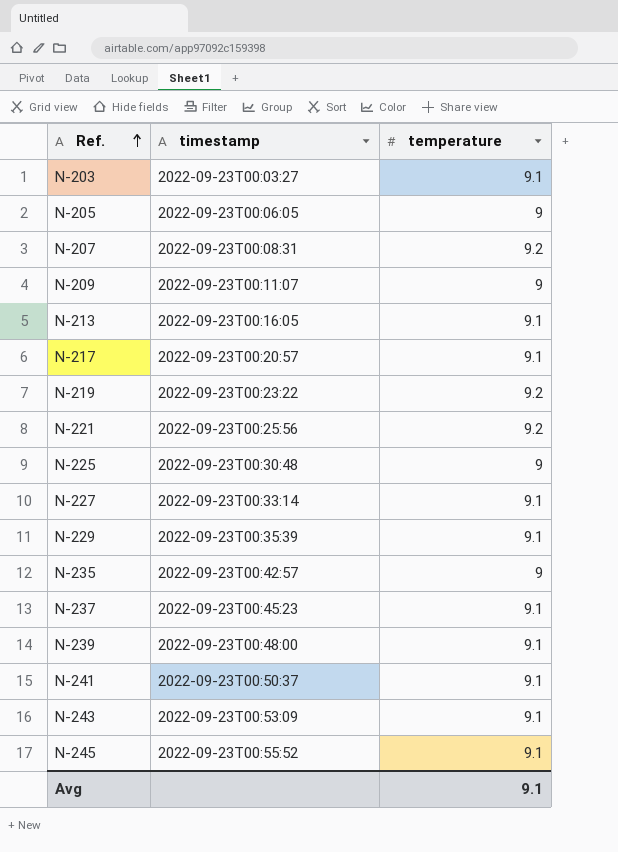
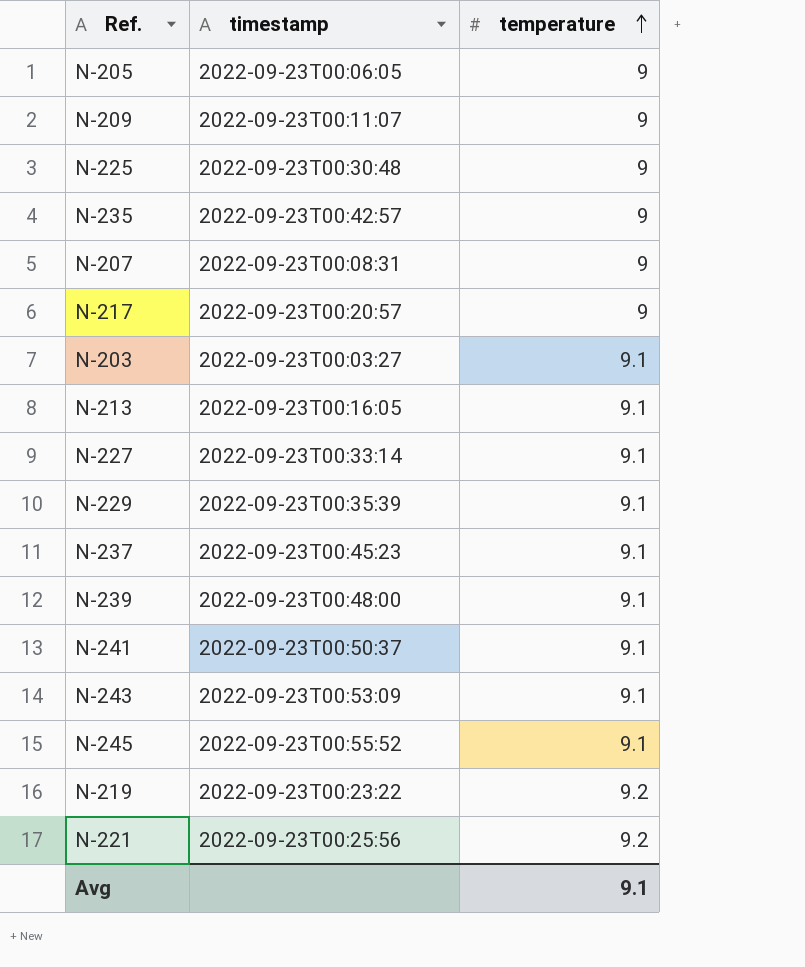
row order: Ref. ascending -> temperature ascending
N-207 | temperature: 9.2 -> 9
N-217 | temperature: 9.1 -> 9

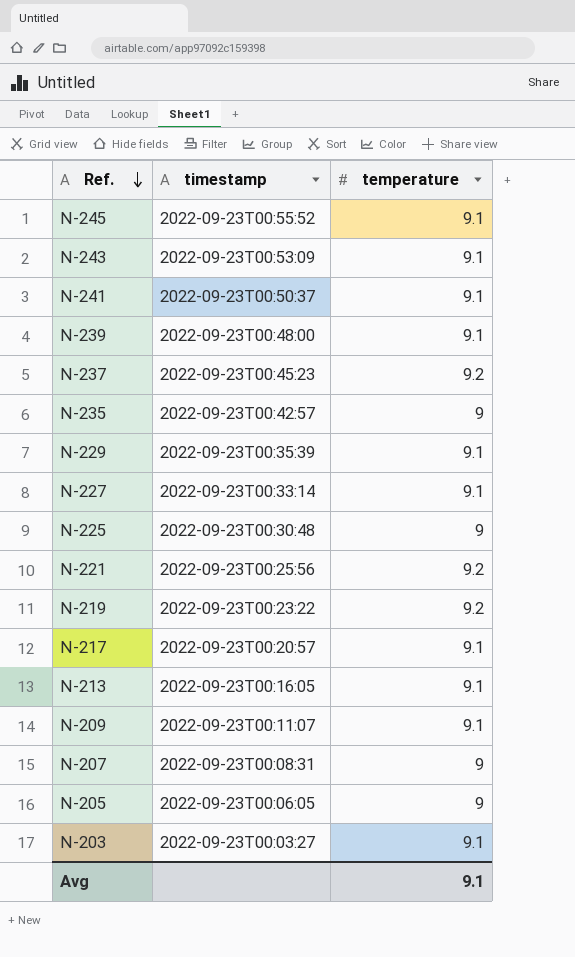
row order: temperature ascending -> Ref. descending
N-237 | temperature: 9.1 -> 9.2
N-217 | temperature: 9 -> 9.1
N-209 | temperature: 9 -> 9.1

